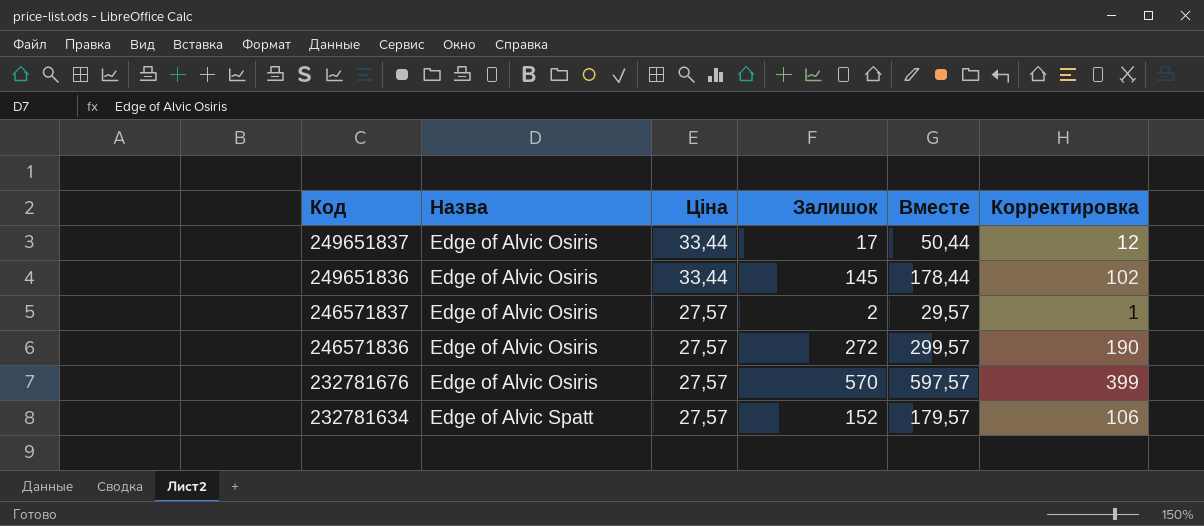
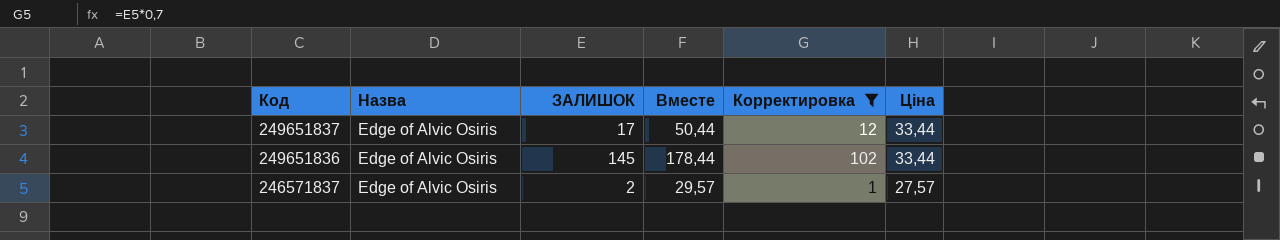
filter: none -> Корректировка <= 102
column name: Залишок -> ЗАЛИШОК
column Ціна | position: 3 -> 6

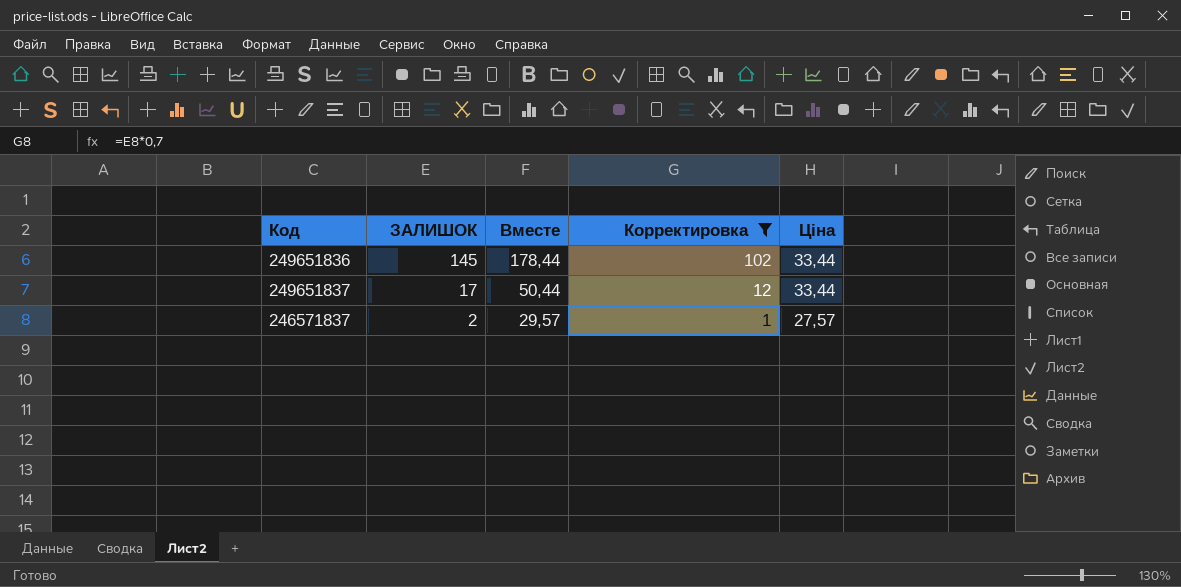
row order: Код descending -> ЗАЛИШОК descending
column Назва | position: 2 -> none

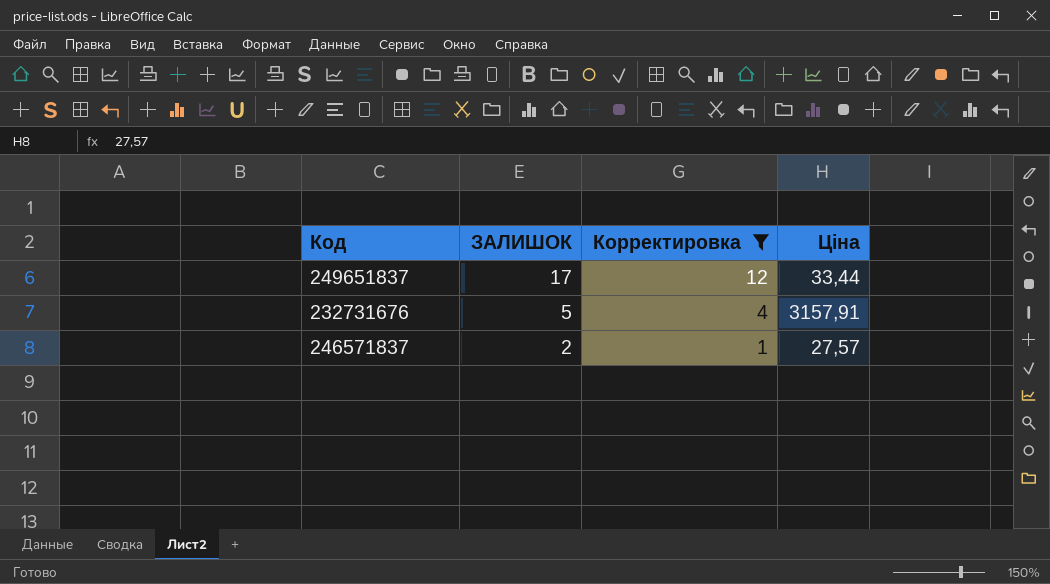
column Вместе | formula: [ЗАЛИШОК] + [Ціна] -> none
row 249651836: 145 | 178,44 | 102 | 33,44 -> none
row 232731676: none -> 5 | 4 | 3157,91

